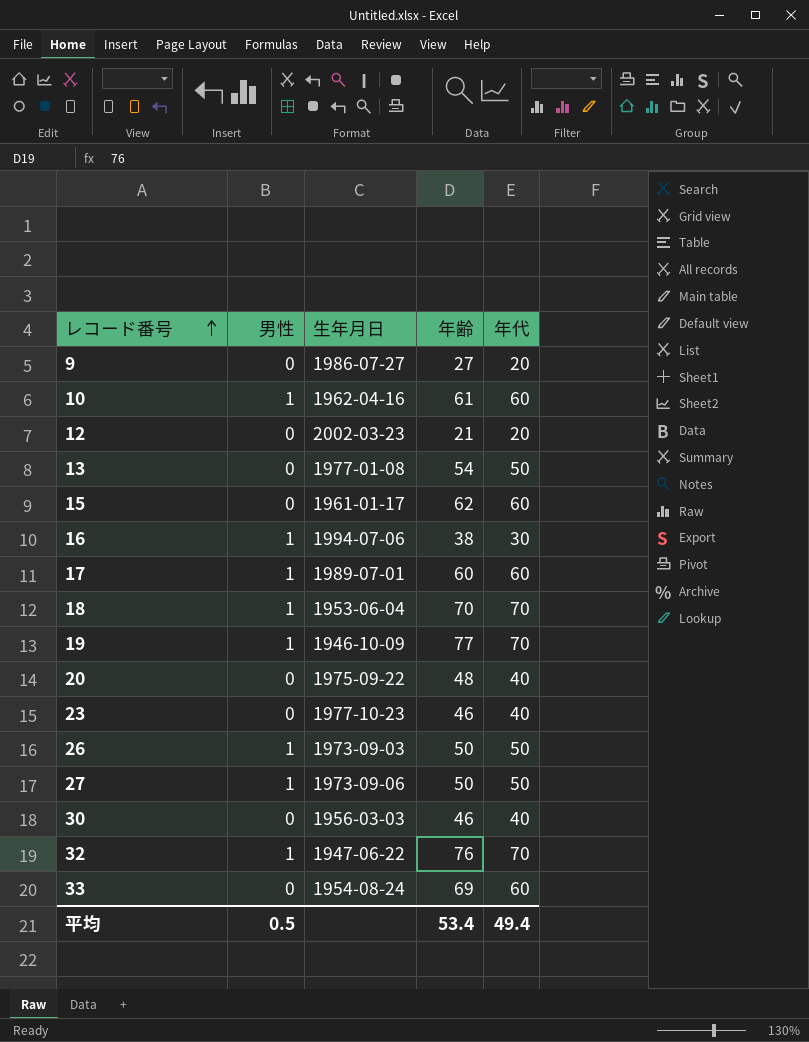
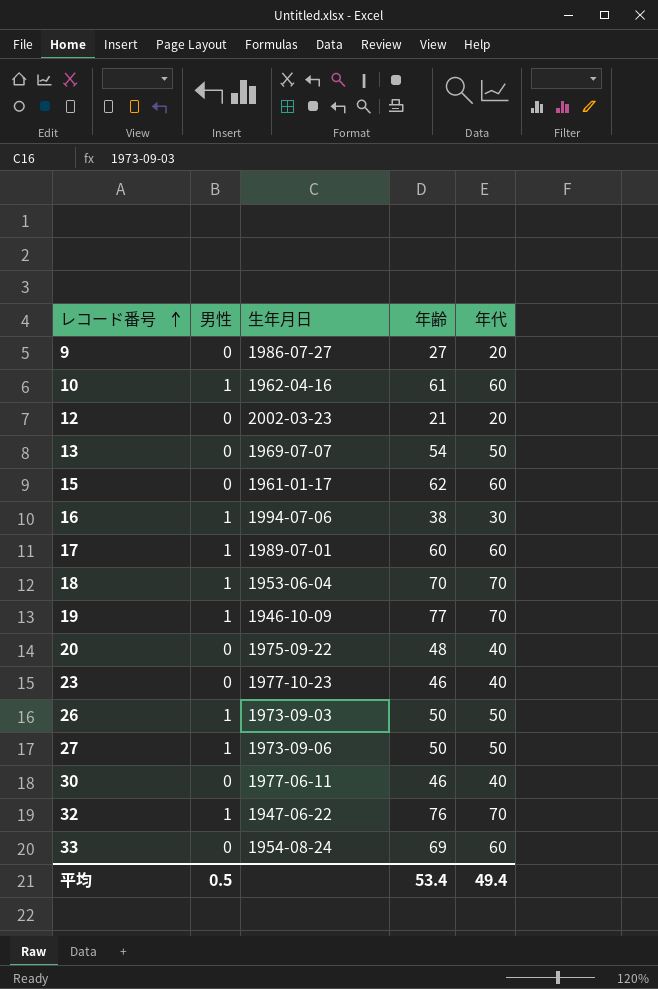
13 | 生年月日: 1977-01-08 -> 1969-07-07
30 | 生年月日: 1956-03-03 -> 1977-06-11

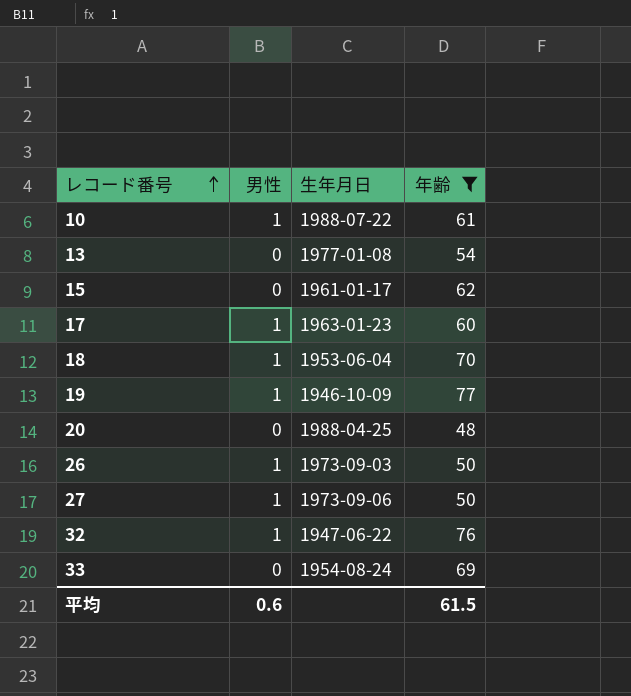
filter: none -> 年齢 >= 48
column 年代 | position: 5 -> none
10 | 生年月日: 1962-04-16 -> 1988-07-22
13 | 生年月日: 1969-07-07 -> 1977-01-08
17 | 生年月日: 1989-07-01 -> 1963-01-23
20 | 生年月日: 1975-09-22 -> 1988-04-25
平均 | 男性: 0.5 -> 0.6
平均 | 年齢: 53.4 -> 61.5

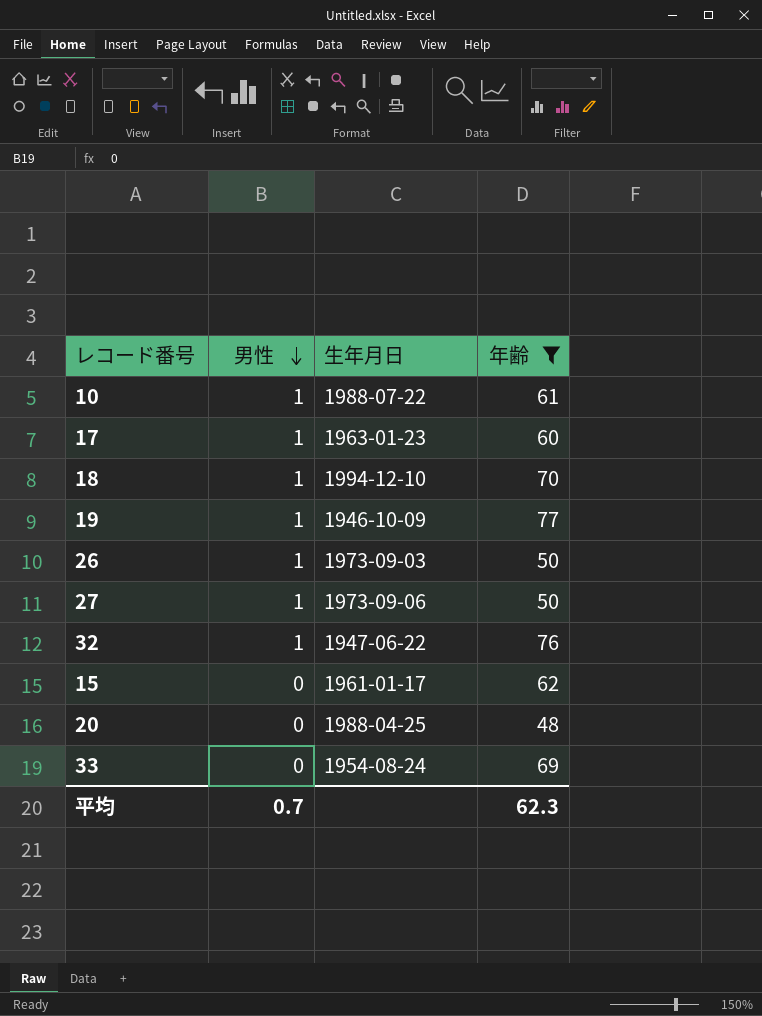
row order: レコード番号 ascending -> 男性 descending
row 13: 0 | 1977-01-08 | 54 -> none
18 | 生年月日: 1953-06-04 -> 1994-12-10
平均 | 男性: 0.6 -> 0.7
平均 | 年齢: 61.5 -> 62.3

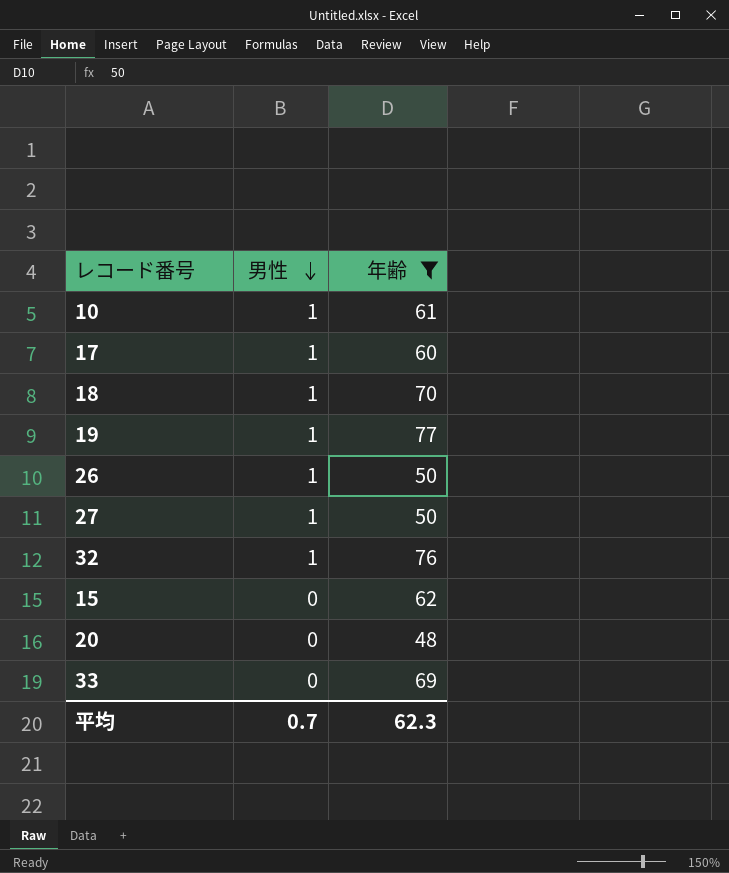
column 生年月日 | position: 3 -> none

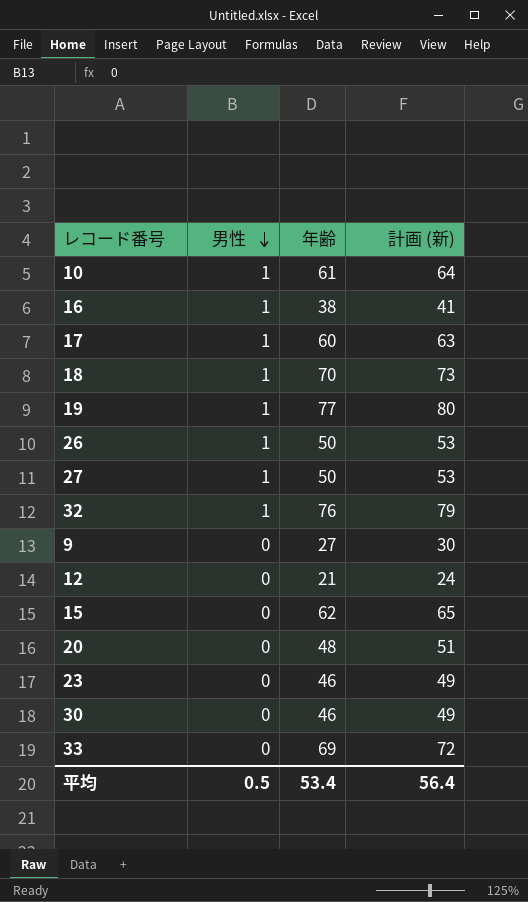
filter: 年齢 >= 48 -> none
column 計画 (新) | formula: none -> [年齢] + 3
平均 | 男性: 0.7 -> 0.5
平均 | 年齢: 62.3 -> 53.4

